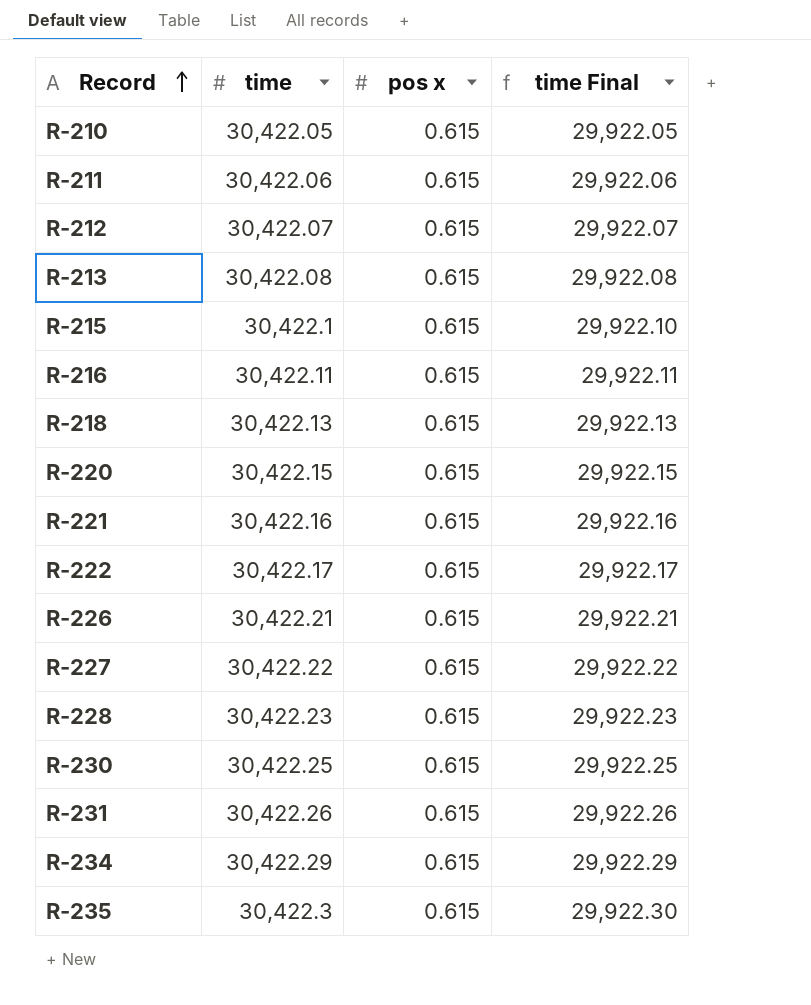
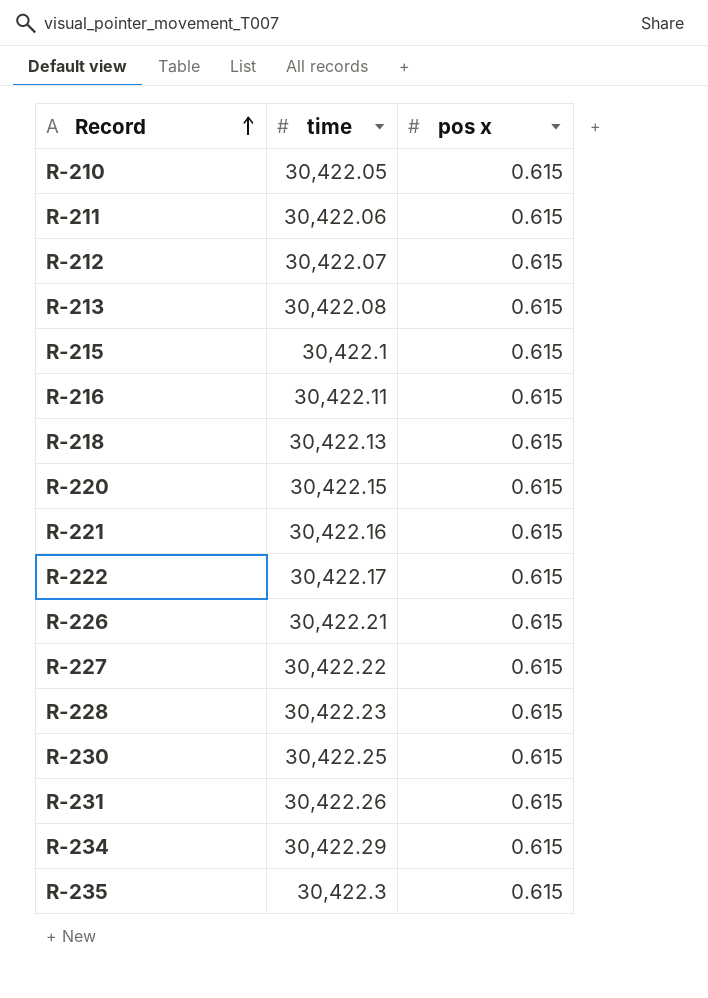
column time Final | formula: [time] - 500 -> none

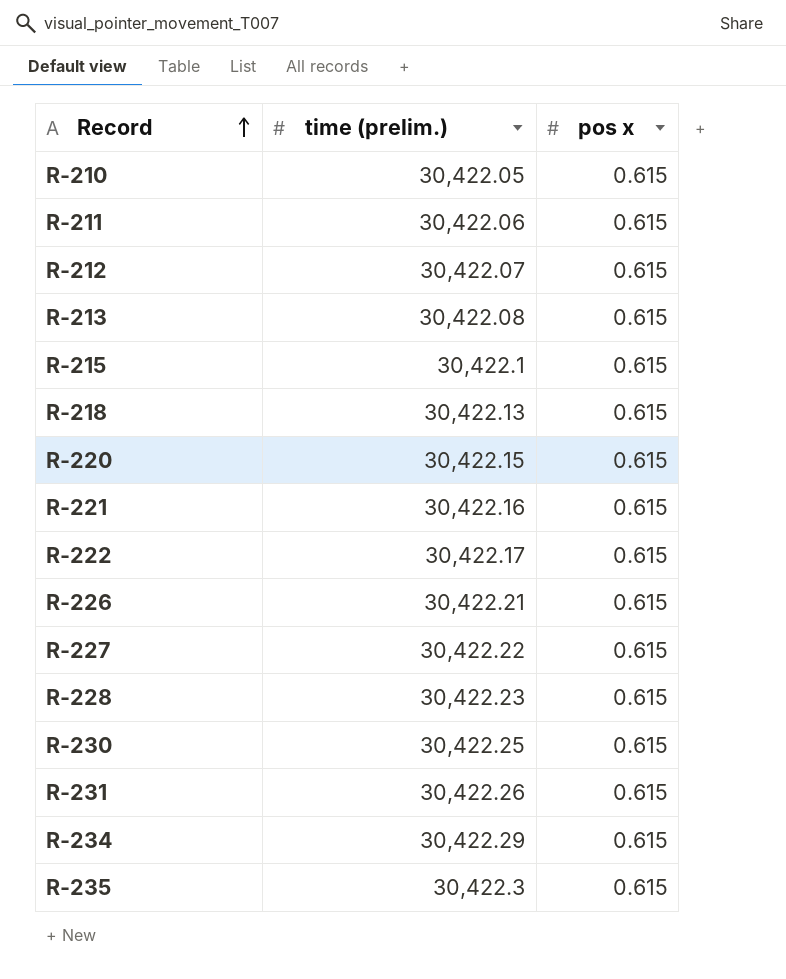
column name: time -> time (prelim.)
row R-216: 30,422.11 | 0.615 -> none

